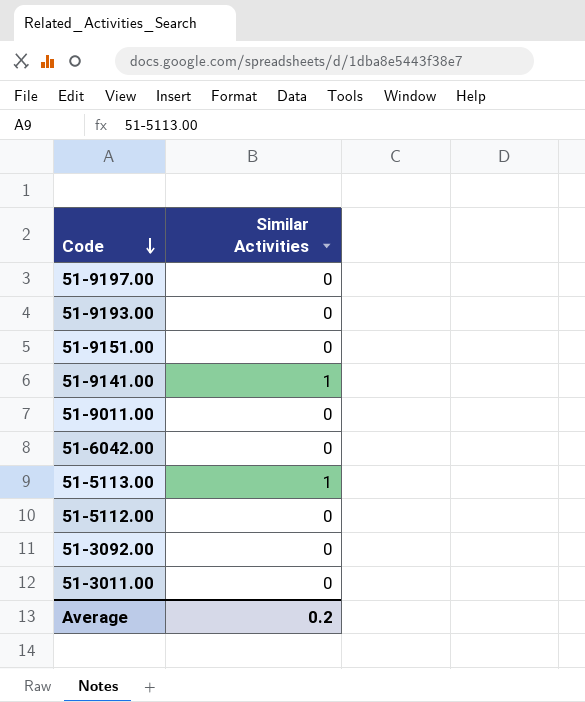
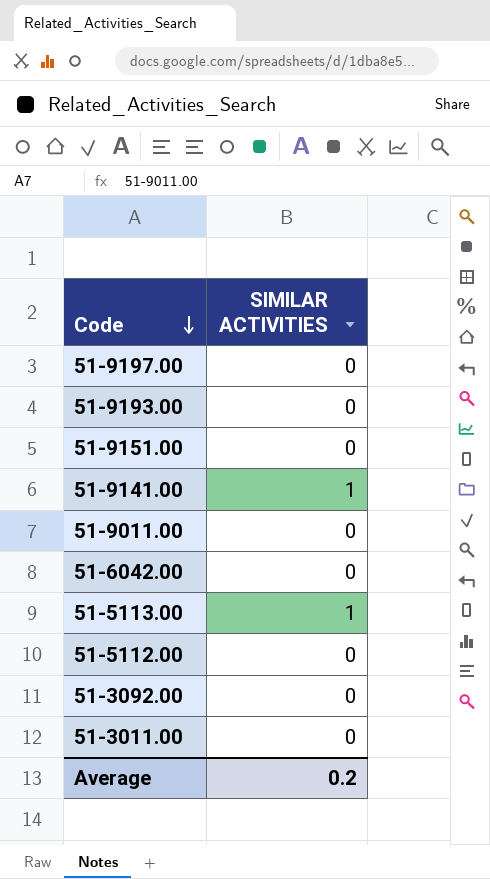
column name: Similar Activities -> SIMILAR ACTIVITIES

